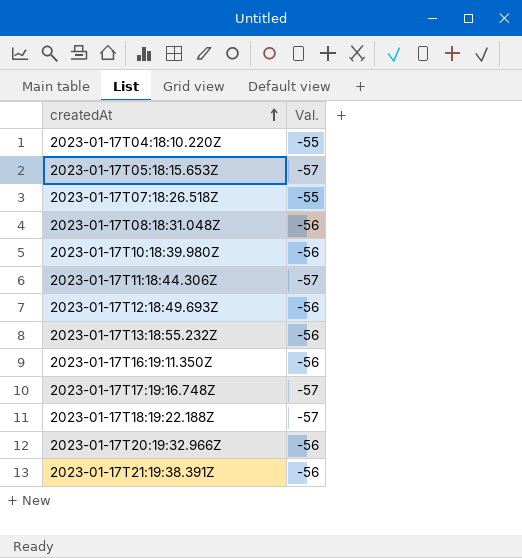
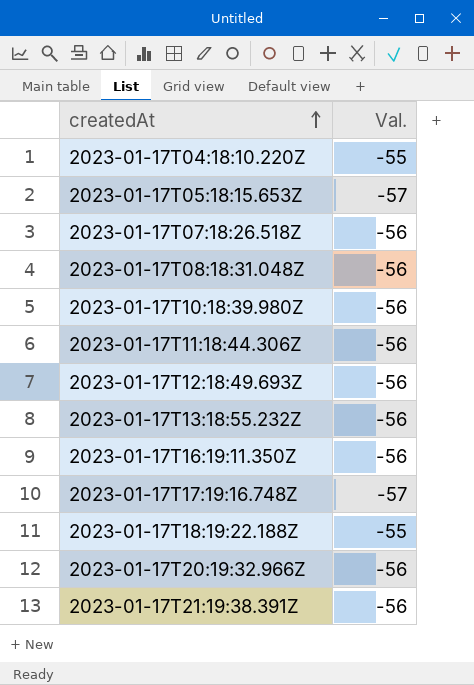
2023-01-17T07:18:26.518Z | Val.: -55 -> -56
2023-01-17T11:18:44.306Z | Val.: -57 -> -56
2023-01-17T18:19:22.188Z | Val.: -57 -> -55

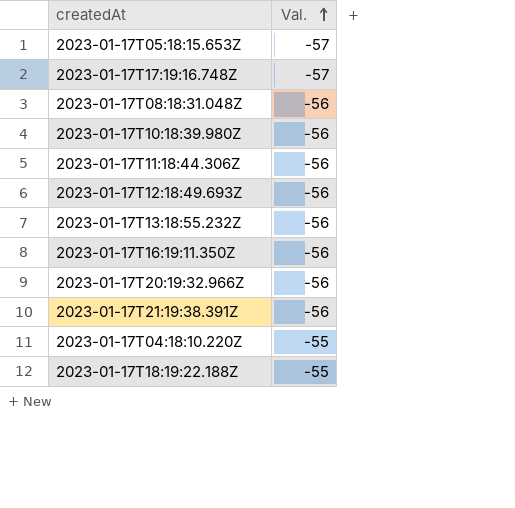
row order: createdAt ascending -> Val. ascending
row 2023-01-17T07:18:26.518Z: -56 -> none

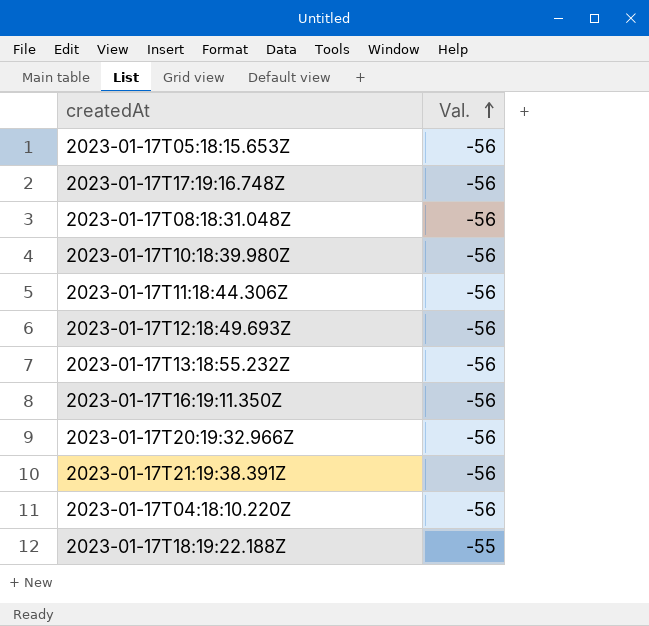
2023-01-17T05:18:15.653Z | Val.: -57 -> -56
2023-01-17T17:19:16.748Z | Val.: -57 -> -56
2023-01-17T04:18:10.220Z | Val.: -55 -> -56

